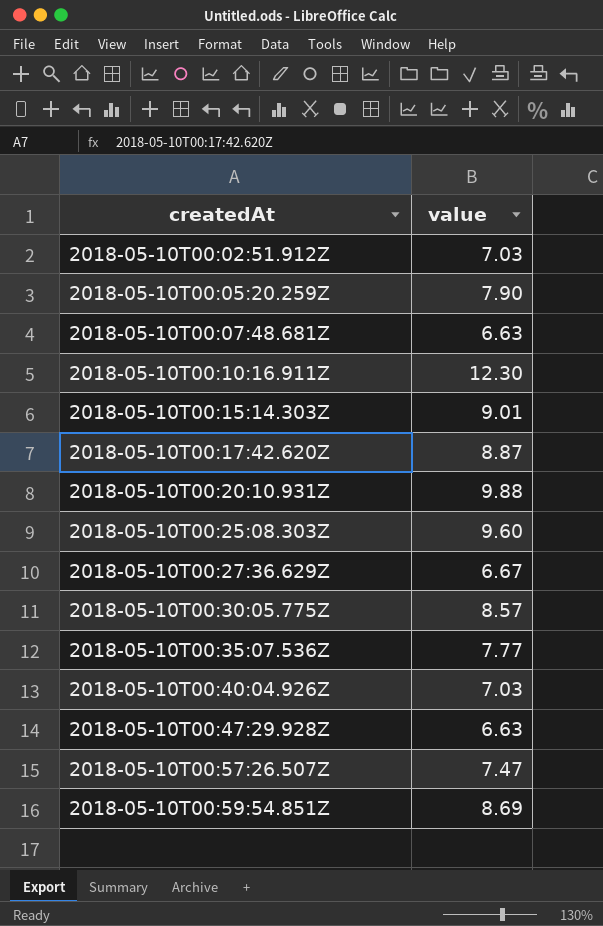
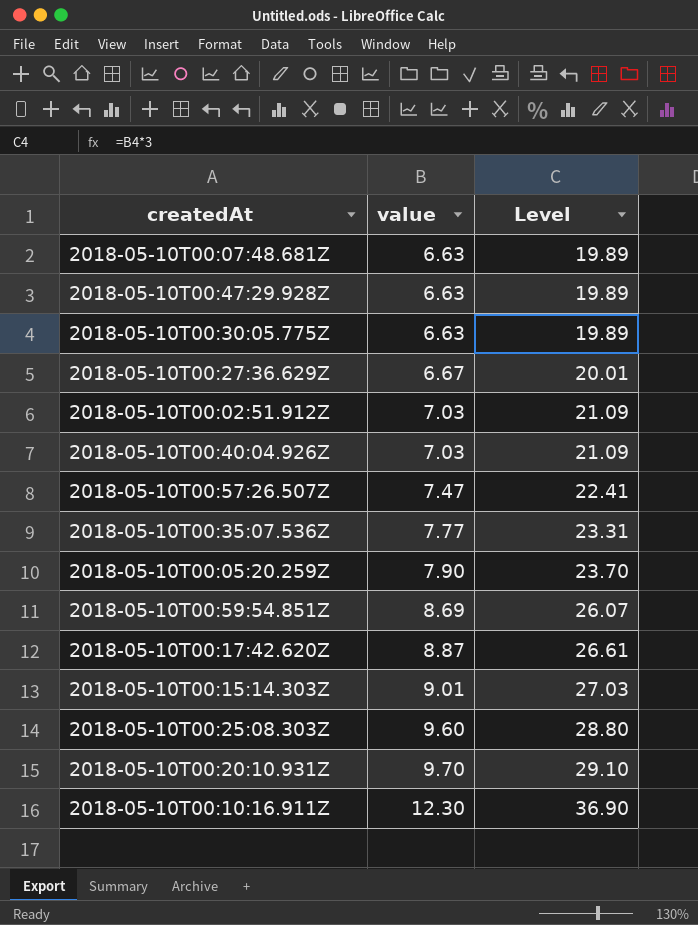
row order: createdAt ascending -> value ascending
column Level | formula: none -> [value] * 3
2018-05-10T00:30:05.775Z | value: 8.57 -> 6.63
2018-05-10T00:20:10.931Z | value: 9.88 -> 9.70

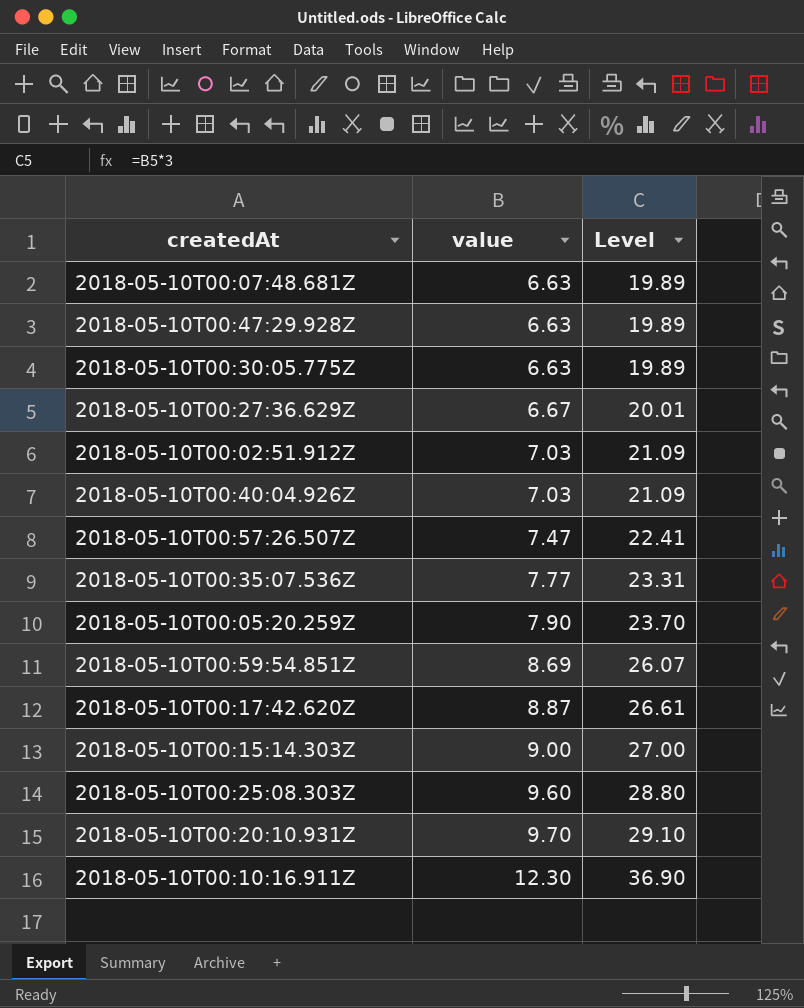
2018-05-10T00:15:14.303Z | value: 9.01 -> 9.00
2018-05-10T00:15:14.303Z | Level: 27.03 -> 27.00

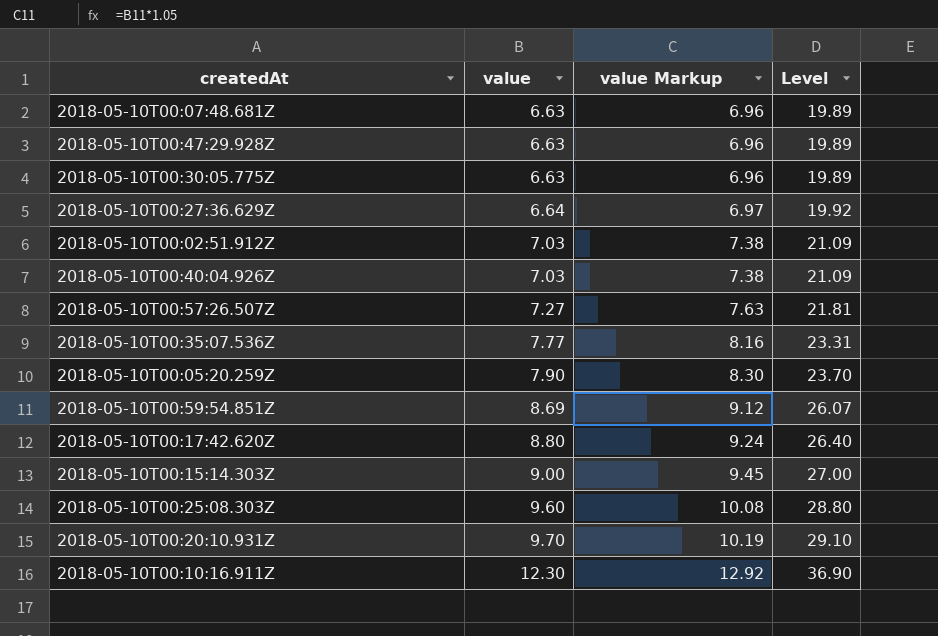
column value Markup | formula: none -> [value] * 1.05
2018-05-10T00:27:36.629Z | value: 6.67 -> 6.64
2018-05-10T00:27:36.629Z | Level: 20.01 -> 19.92
2018-05-10T00:57:26.507Z | value: 7.47 -> 7.27
2018-05-10T00:57:26.507Z | Level: 22.41 -> 21.81
2018-05-10T00:17:42.620Z | value: 8.87 -> 8.80
2018-05-10T00:17:42.620Z | Level: 26.61 -> 26.40

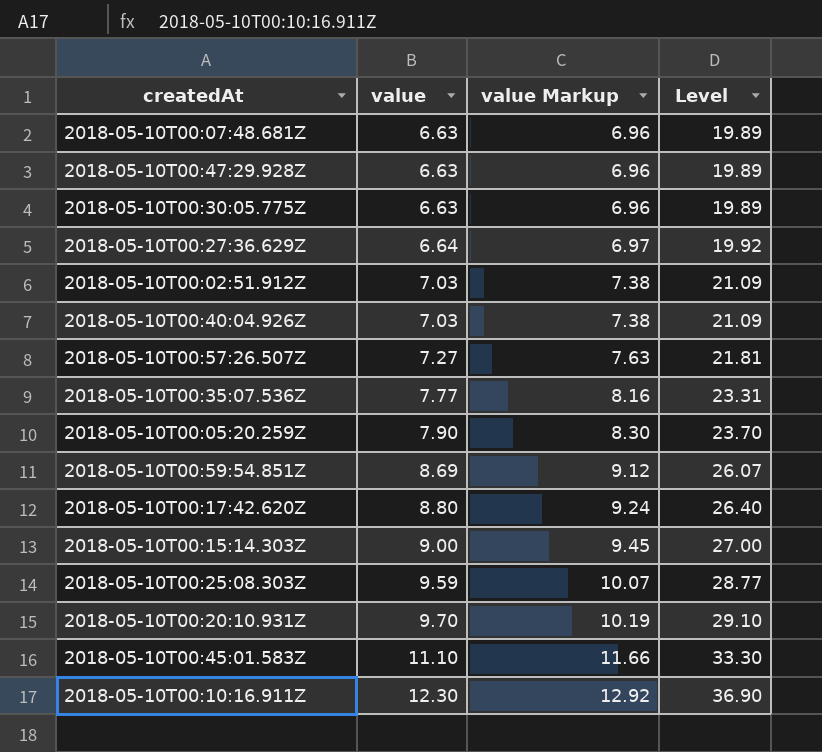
2018-05-10T00:25:08.303Z | value: 9.60 -> 9.59
2018-05-10T00:25:08.303Z | value Markup: 10.08 -> 10.07
2018-05-10T00:25:08.303Z | Level: 28.80 -> 28.77
row 2018-05-10T00:45:01.583Z: none -> 11.10 | 11.66 | 33.30

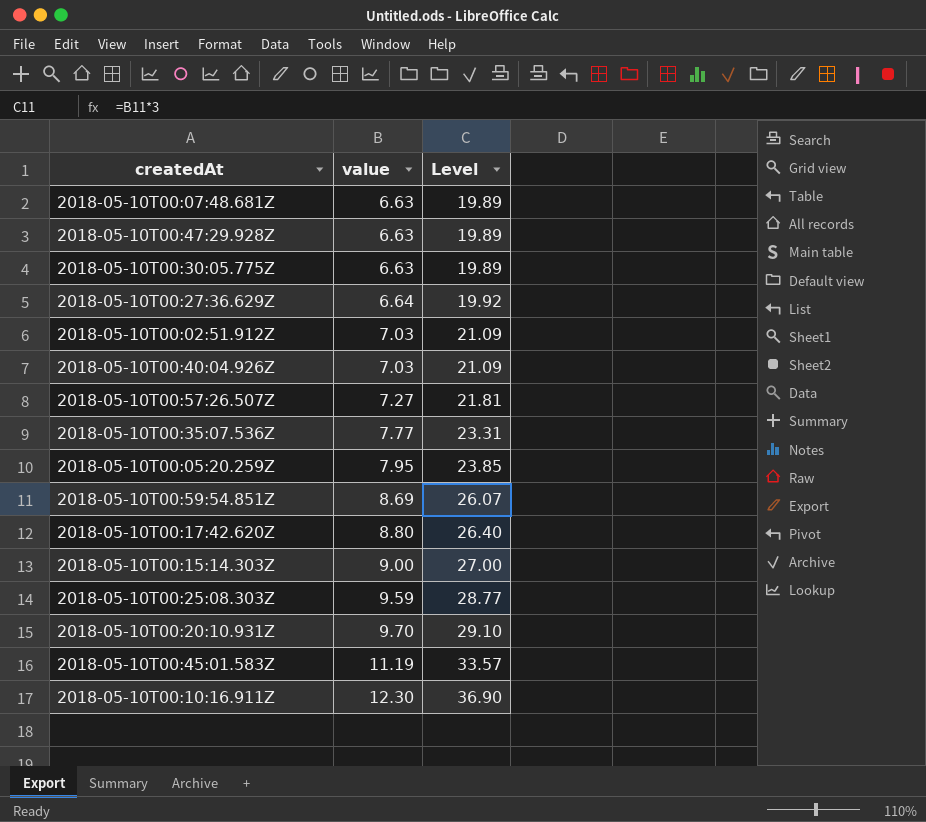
column value Markup | formula: [value] * 1.05 -> none
2018-05-10T00:05:20.259Z | value: 7.90 -> 7.95
2018-05-10T00:05:20.259Z | Level: 23.70 -> 23.85
2018-05-10T00:45:01.583Z | value: 11.10 -> 11.19
2018-05-10T00:45:01.583Z | Level: 33.30 -> 33.57

